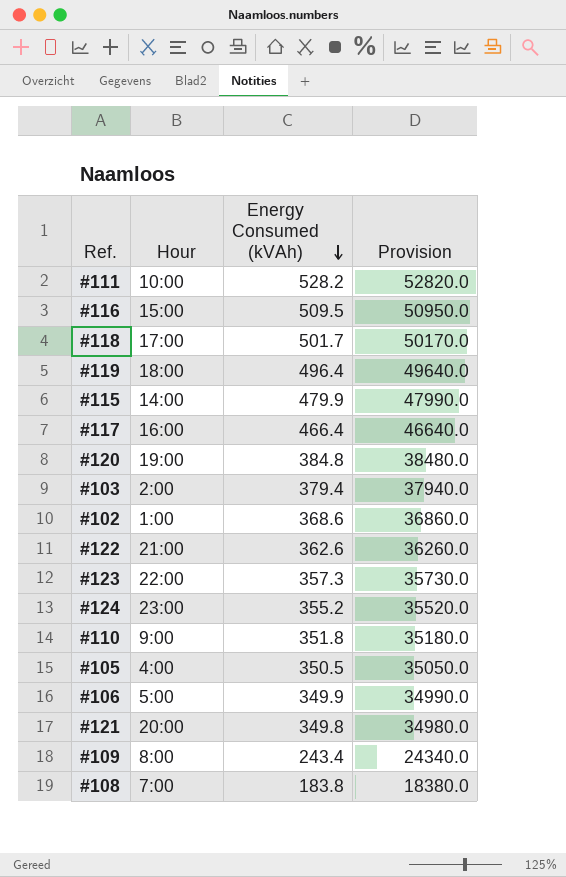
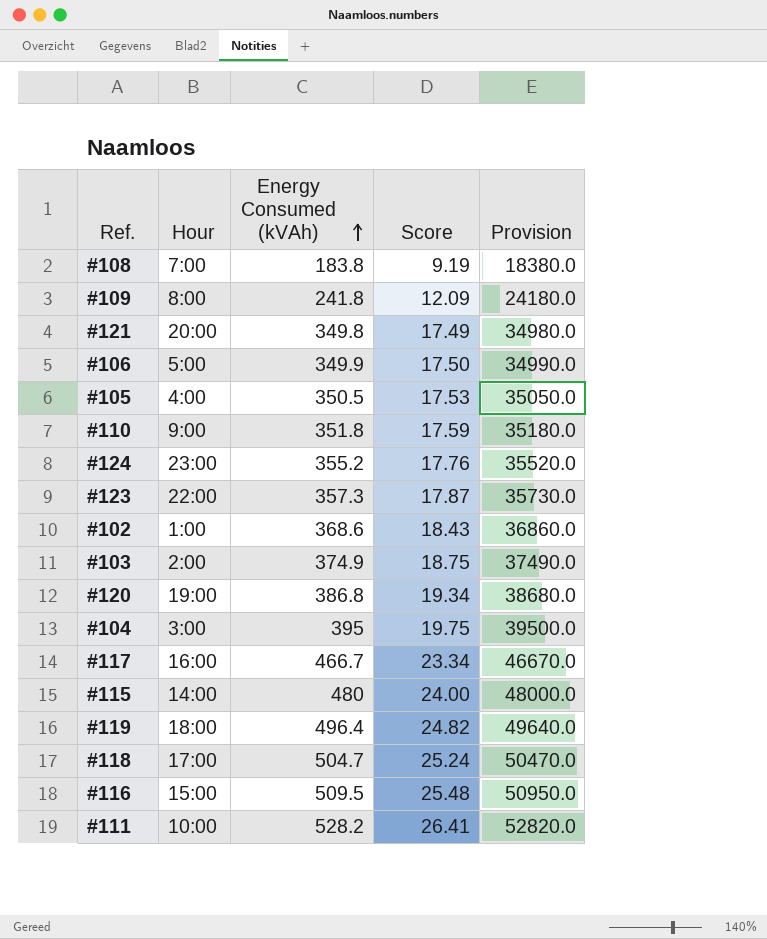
row order: Energy Consumed (kVAh) descending -> Energy Consumed (kVAh) ascending
column Score | formula: none -> [Energy Consumed (kVAh)] * 0.05
row #122: 21:00 | 362.6 | 36260.0 -> none
#109 | Energy Consumed (kVAh): 243.4 -> 241.8
#109 | Provision: 24340.0 -> 24180.0
#103 | Energy Consumed (kVAh): 379.4 -> 374.9
#103 | Provision: 37940.0 -> 37490.0
#120 | Energy Consumed (kVAh): 384.8 -> 386.8
#120 | Provision: 38480.0 -> 38680.0
row #104: none -> 3:00 | 395 | 19.75 | 39500.0
#117 | Energy Consumed (kVAh): 466.4 -> 466.7
#117 | Provision: 46640.0 -> 46670.0
#115 | Energy Consumed (kVAh): 479.9 -> 480
#115 | Provision: 47990.0 -> 48000.0
#118 | Energy Consumed (kVAh): 501.7 -> 504.7
#118 | Provision: 50170.0 -> 50470.0

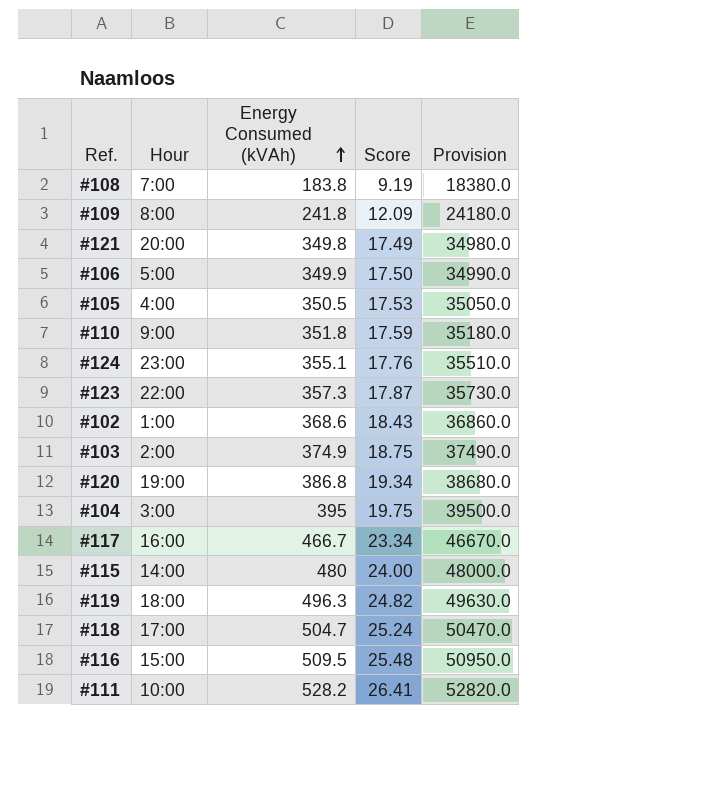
#124 | Energy Consumed (kVAh): 355.2 -> 355.1
#124 | Provision: 35520.0 -> 35510.0
#119 | Energy Consumed (kVAh): 496.4 -> 496.3
#119 | Provision: 49640.0 -> 49630.0

